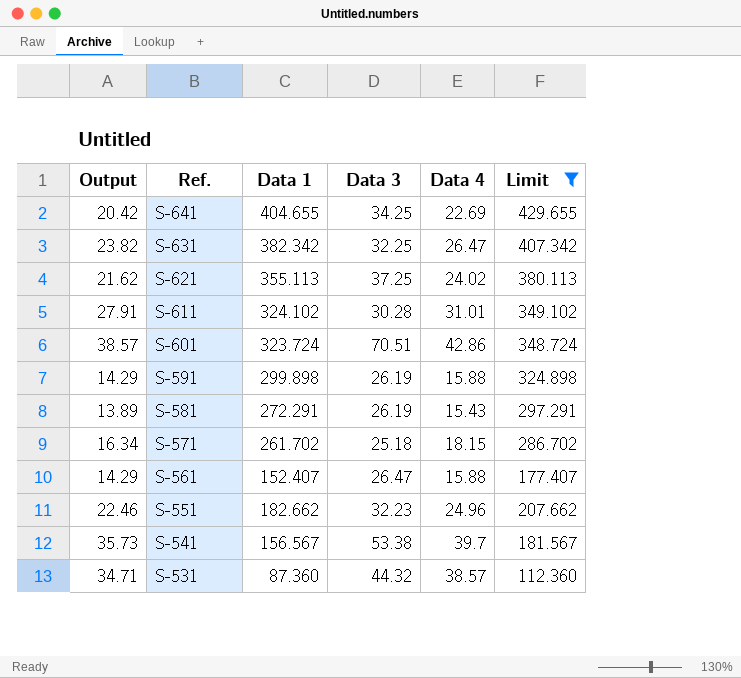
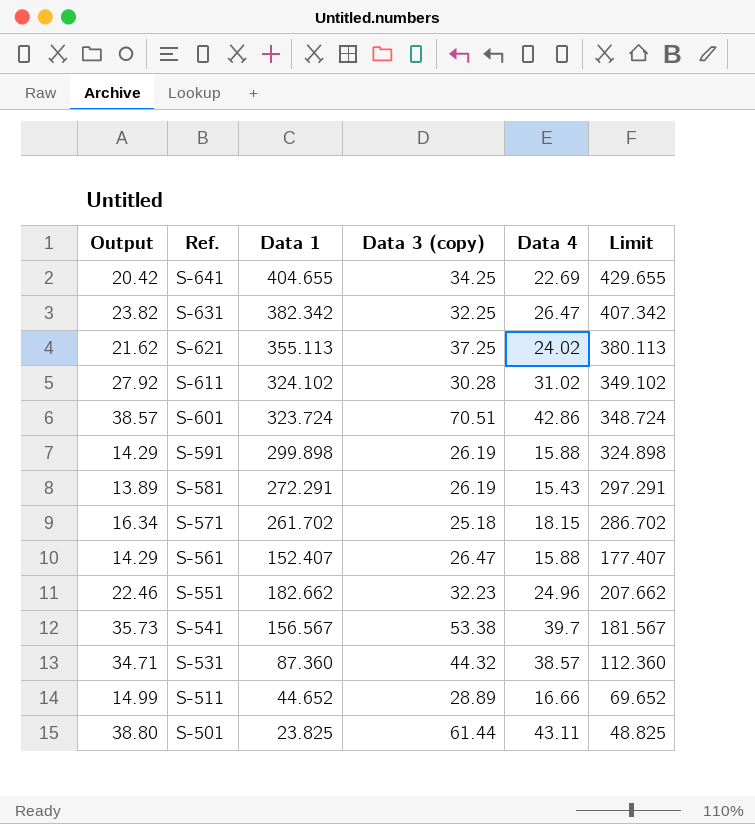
filter: Limit >= 112.360 -> none
column name: Data 3 -> Data 3 (copy)
S-611 | Output: 27.91 -> 27.92
S-611 | Data 4: 31.01 -> 31.02

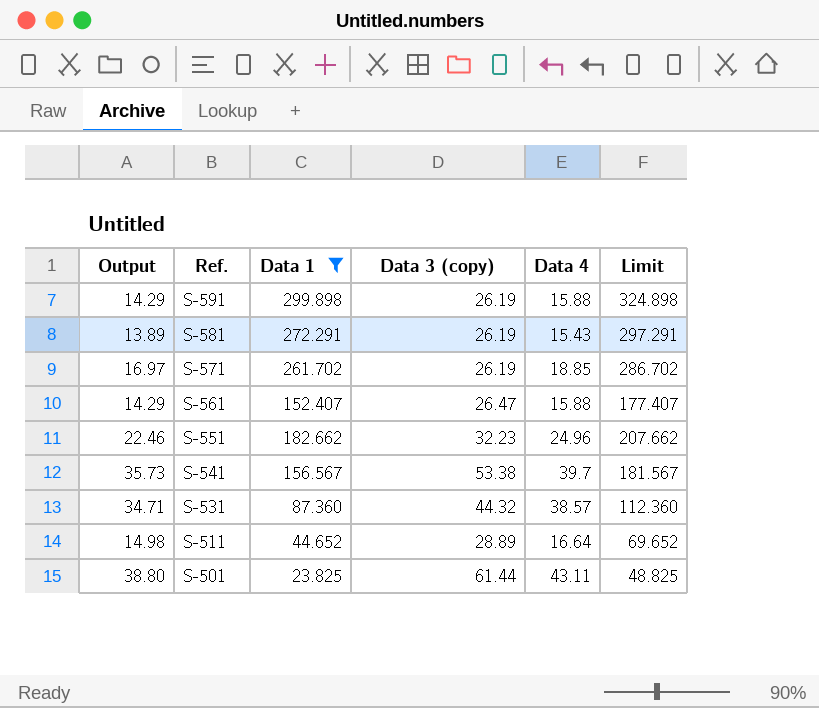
filter: none -> Data 1 <= 299.898
S-571 | Output: 16.34 -> 16.97
S-571 | Data 3 (copy): 25.18 -> 26.19
S-571 | Data 4: 18.15 -> 18.85
S-511 | Output: 14.99 -> 14.98
S-511 | Data 4: 16.66 -> 16.64

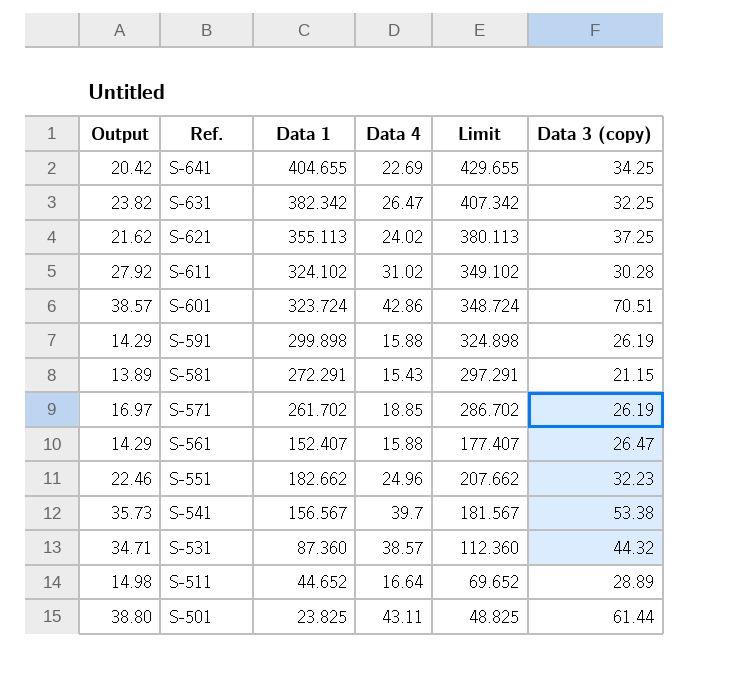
filter: Data 1 <= 299.898 -> none
column Data 3 (copy) | position: 4 -> 6
S-581 | Data 3 (copy): 26.19 -> 21.15

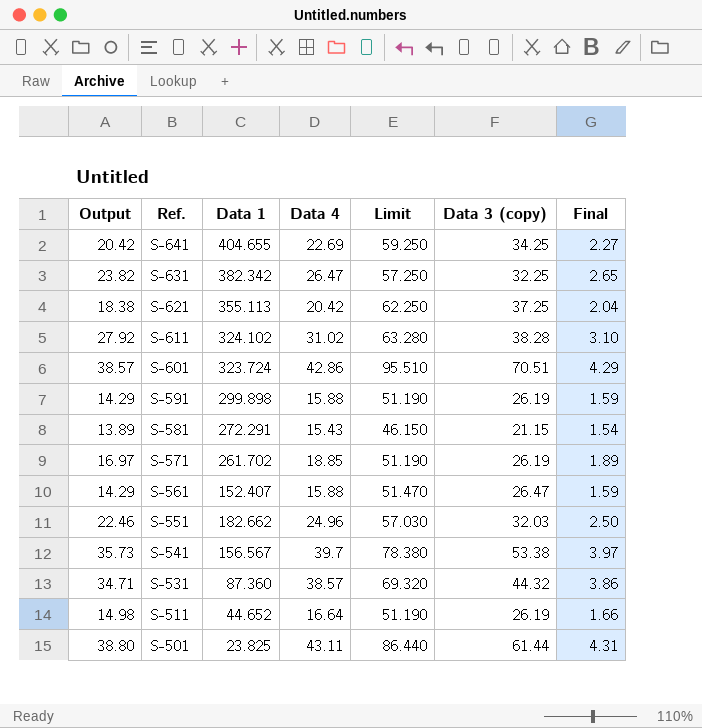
column Limit | formula: [Data 1] + 25 -> [Data 3 (copy)] + 25
column Final | formula: none -> [Data 4] * 0.1
S-621 | Output: 21.62 -> 18.38
S-621 | Data 4: 24.02 -> 20.42
S-611 | Data 3 (copy): 30.28 -> 38.28
S-551 | Data 3 (copy): 32.23 -> 32.03
S-511 | Data 3 (copy): 28.89 -> 26.19

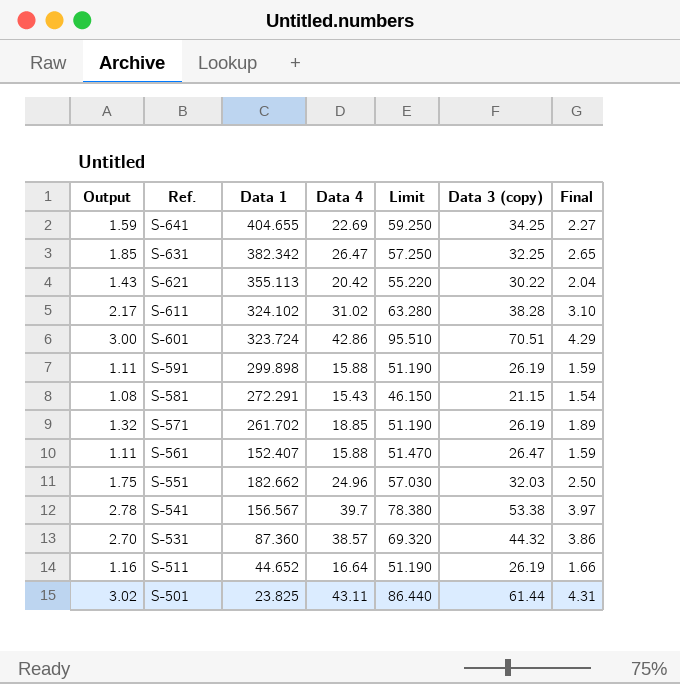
column Output | formula: [Data 4] * 0.9 -> [Data 4] * 0.07
S-621 | Limit: 62.250 -> 55.220
S-621 | Data 3 (copy): 37.25 -> 30.22

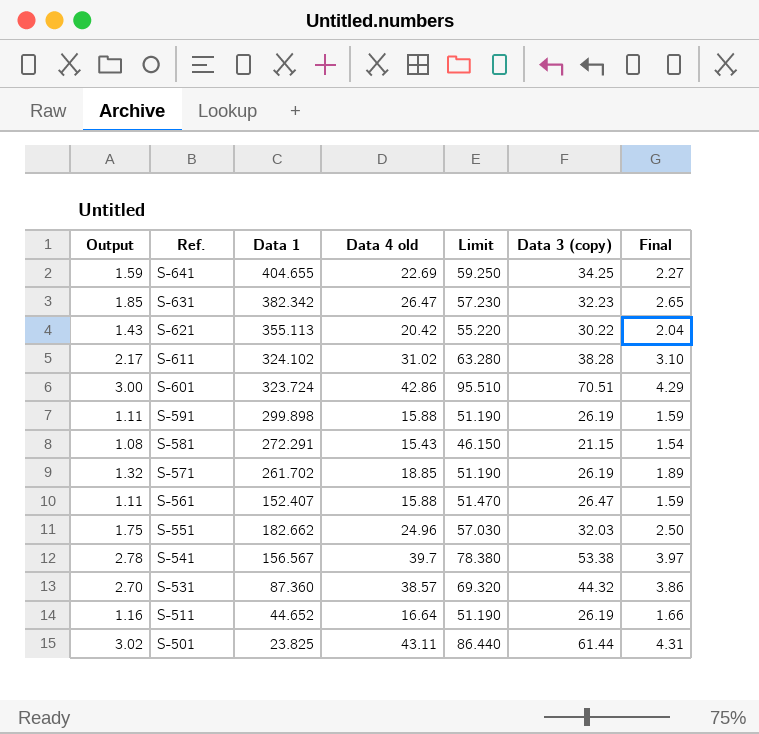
column name: Data 4 -> Data 4 old
S-631 | Limit: 57.250 -> 57.230
S-631 | Data 3 (copy): 32.25 -> 32.23

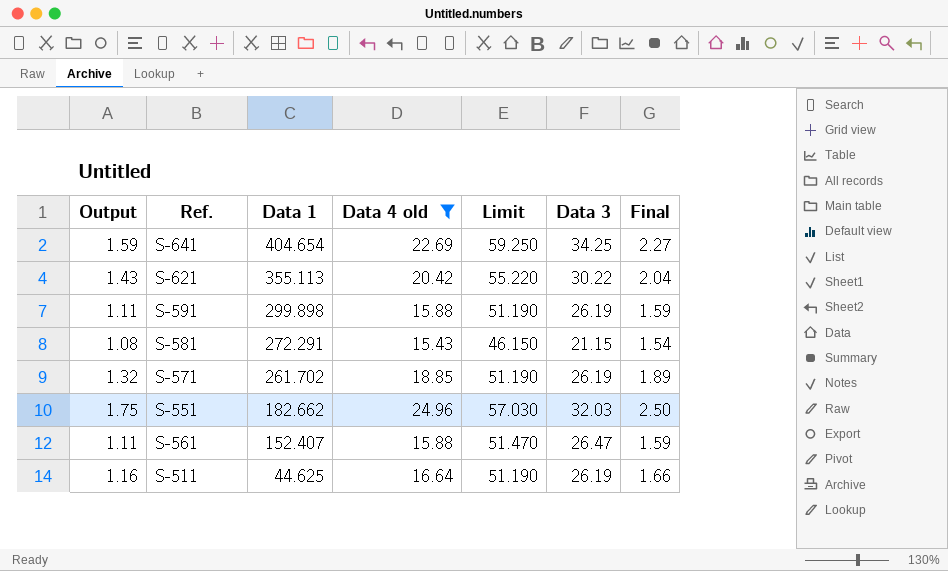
filter: none -> Data 4 old <= 24.96
row order: Ref. descending -> Data 1 descending
column name: Data 3 (copy) -> Data 3
S-641 | Data 1: 404.655 -> 404.654
S-511 | Data 1: 44.652 -> 44.625

